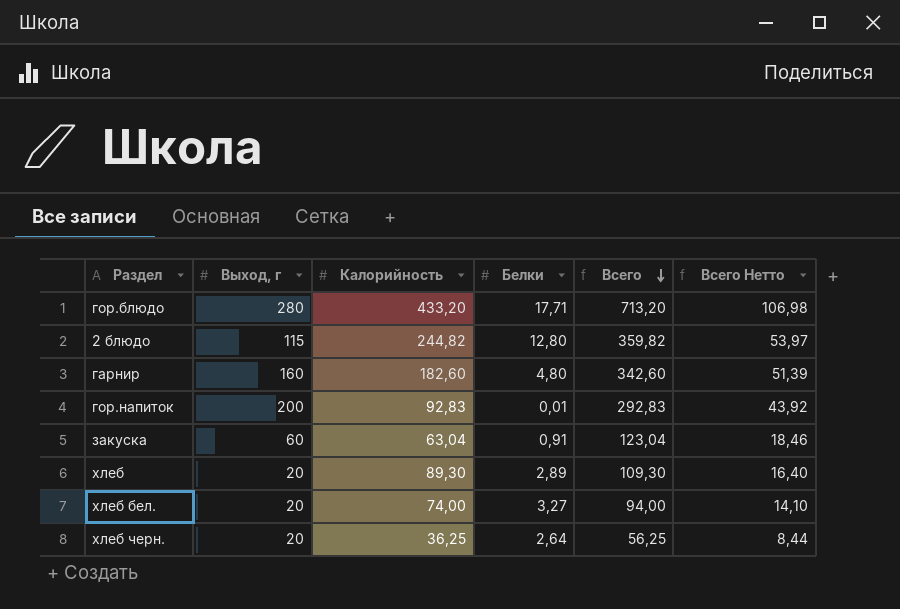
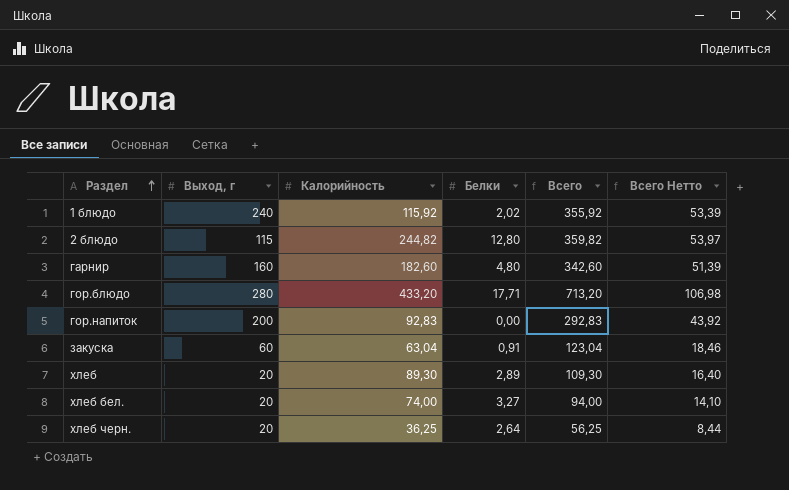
row order: Всего descending -> Раздел ascending
row 1 блюдо: none -> 240 | 115,92 | 2,02 | 355,92 | 53,39
гор.напиток | Белки: 0,01 -> 0,00

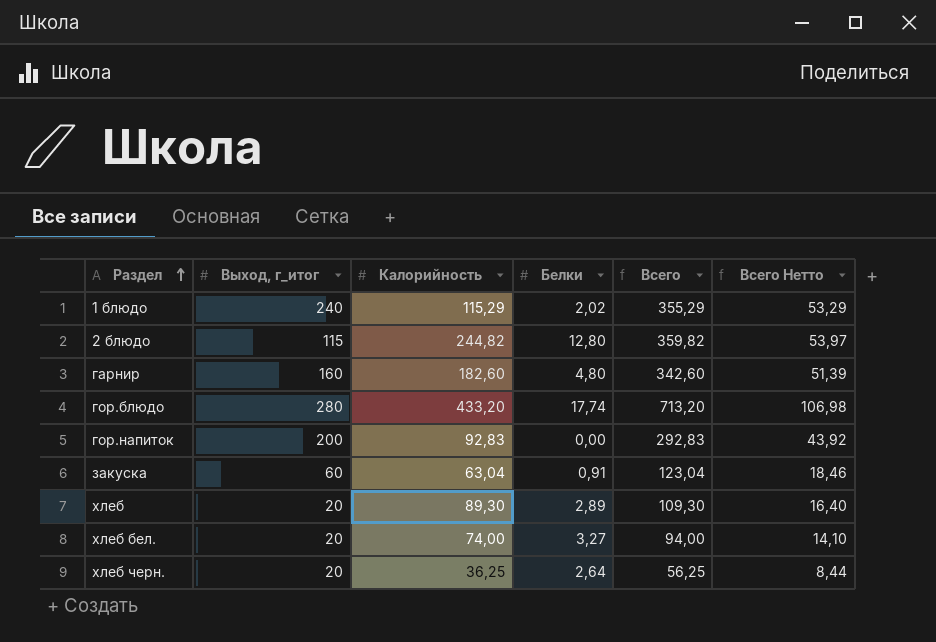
column name: Выход, г -> Выход, г_итог
1 блюдо | Калорийность: 115,92 -> 115,29
1 блюдо | Всего: 355,92 -> 355,29
1 блюдо | Всего Нетто: 53,39 -> 53,29
гор.блюдо | Белки: 17,71 -> 17,74

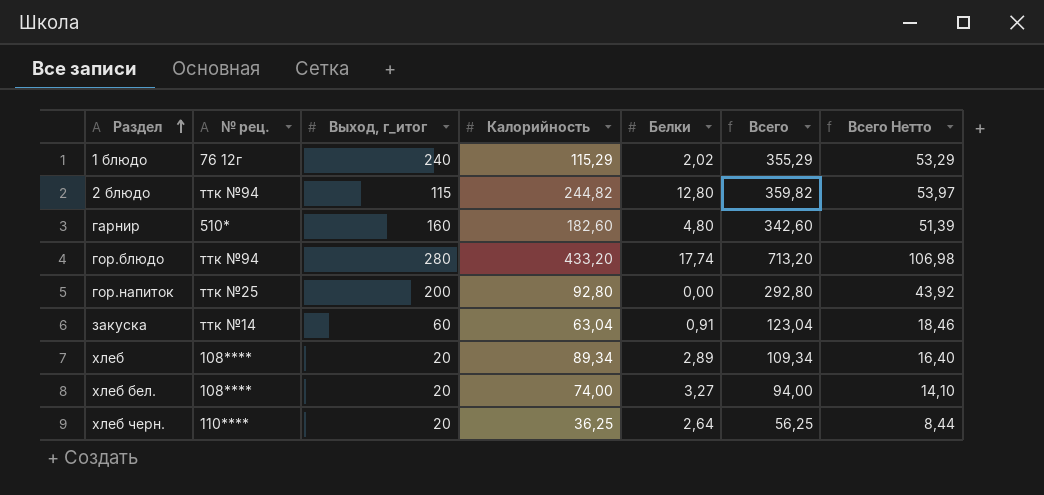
column № рец. | position: none -> 2
гор.напиток | Калорийность: 92,83 -> 92,80
гор.напиток | Всего: 292,83 -> 292,80
хлеб | Калорийность: 89,30 -> 89,34
хлеб | Всего: 109,30 -> 109,34

